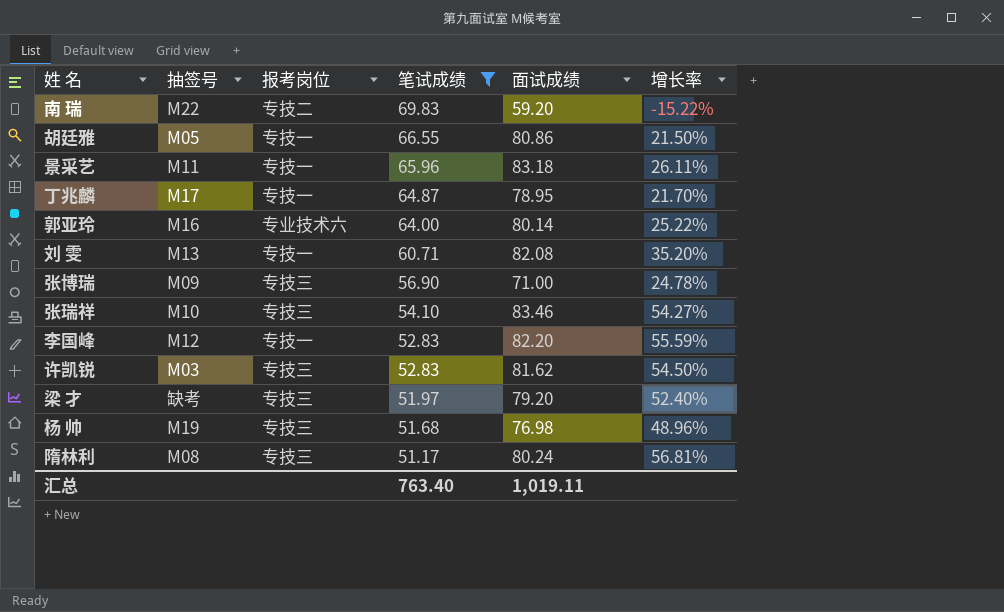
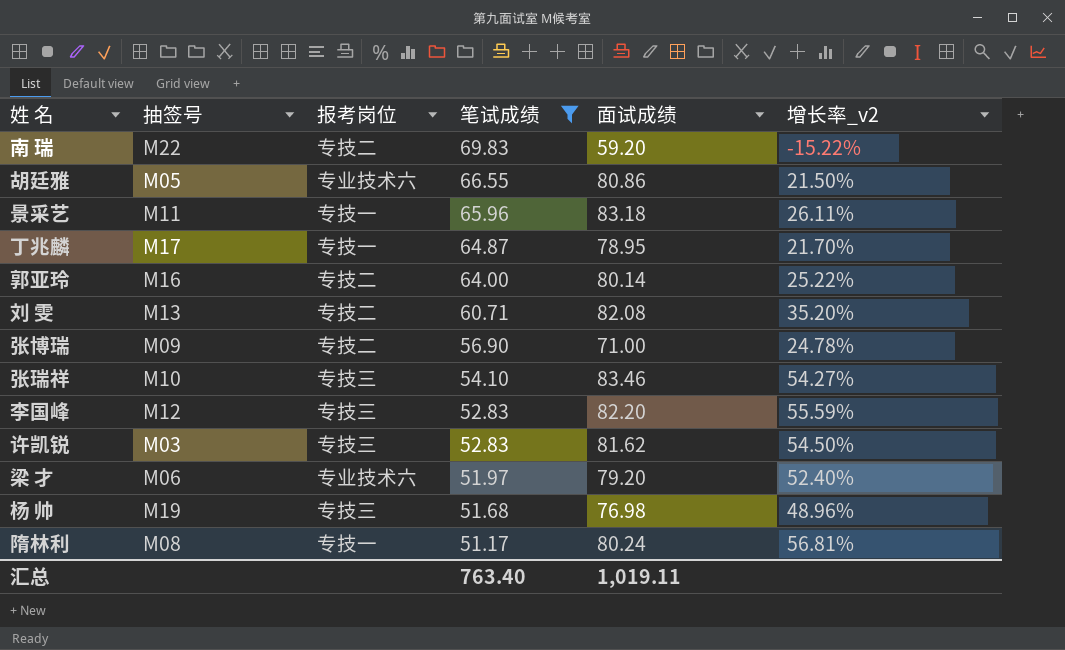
column name: 增长率 -> 增长率_v2
胡廷雅 | 报考岗位: 专技一 -> 专业技术六
郭亚玲 | 报考岗位: 专业技术六 -> 专技二
刘 雯 | 报考岗位: 专技一 -> 专技二
张博瑞 | 报考岗位: 专技三 -> 专技二
李国峰 | 报考岗位: 专技一 -> 专技三
梁 才 | 抽签号: 缺考 -> M06
梁 才 | 报考岗位: 专技三 -> 专业技术六
隋林利 | 报考岗位: 专技三 -> 专技一

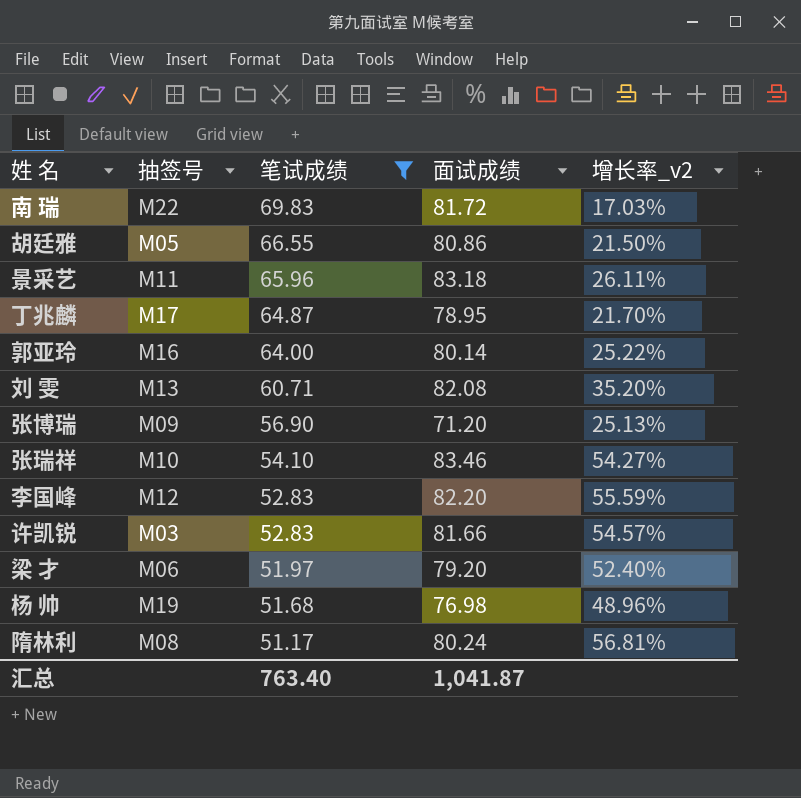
column 报考岗位 | position: 3 -> none
南 瑞 | 面试成绩: 59.20 -> 81.72
南 瑞 | 增长率_v2: -15.22% -> 17.03%
张博瑞 | 面试成绩: 71.00 -> 71.20
张博瑞 | 增长率_v2: 24.78% -> 25.13%
许凯锐 | 面试成绩: 81.62 -> 81.66
许凯锐 | 增长率_v2: 54.50% -> 54.57%
汇总 | 面试成绩: 1,019.11 -> 1,041.87

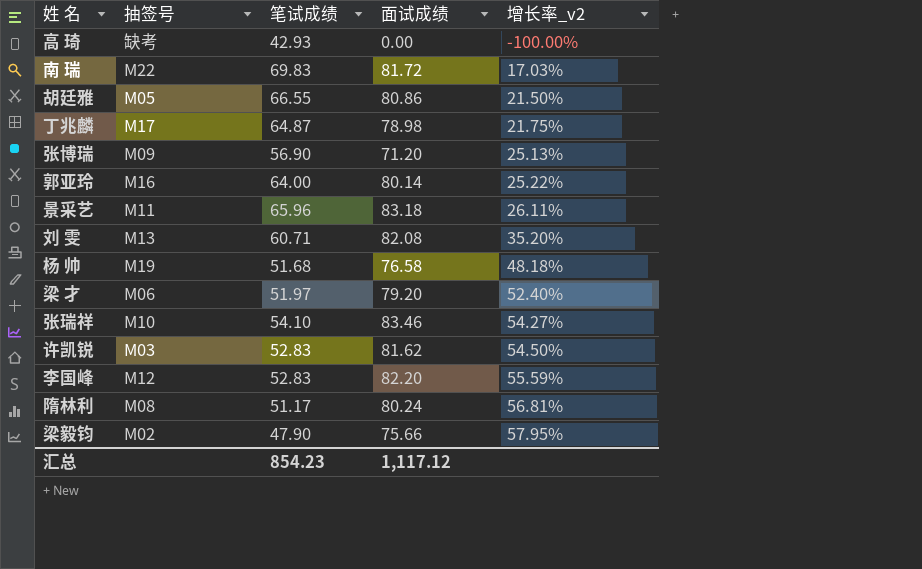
filter: 笔试成绩 >= 51.17 -> none
row order: 笔试成绩 descending -> 增长率_v2 ascending
丁兆麟 | 面试成绩: 78.95 -> 78.98
丁兆麟 | 增长率_v2: 21.70% -> 21.75%
杨 帅 | 面试成绩: 76.98 -> 76.58
杨 帅 | 增长率_v2: 48.96% -> 48.18%
许凯锐 | 面试成绩: 81.66 -> 81.62
许凯锐 | 增长率_v2: 54.57% -> 54.50%
汇总 | 笔试成绩: 763.40 -> 854.23
汇总 | 面试成绩: 1,041.87 -> 1,117.12

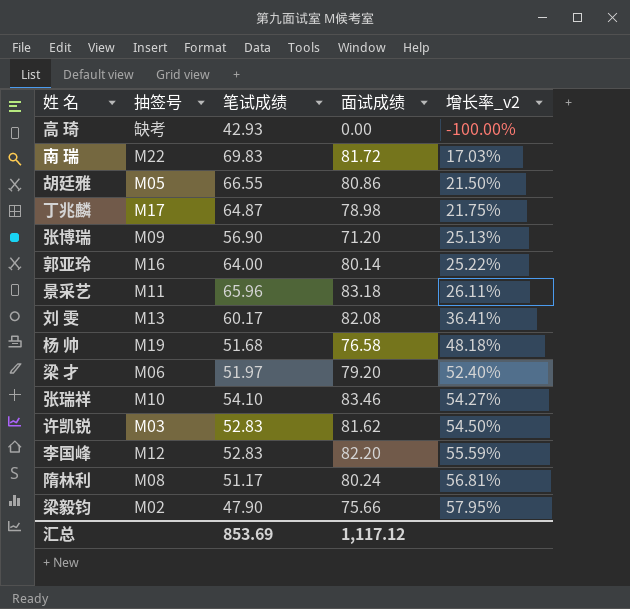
刘 雯 | 笔试成绩: 60.71 -> 60.17
刘 雯 | 增长率_v2: 35.20% -> 36.41%
汇总 | 笔试成绩: 854.23 -> 853.69

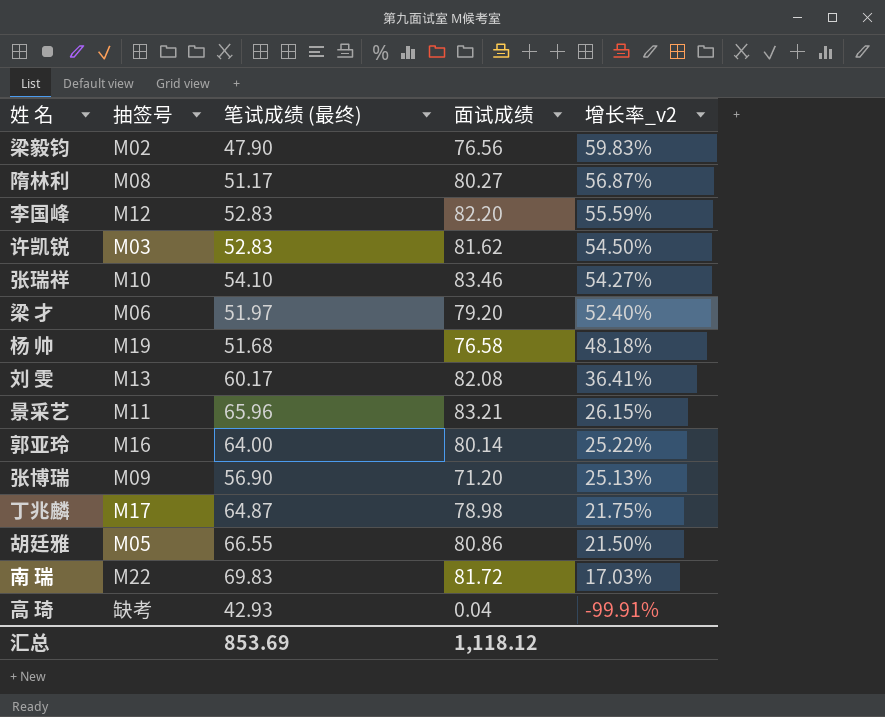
row order: 增长率_v2 ascending -> 增长率_v2 descending
column name: 笔试成绩 -> 笔试成绩 (最终)
梁毅钧 | 面试成绩: 75.66 -> 76.56
梁毅钧 | 增长率_v2: 57.95% -> 59.83%
隋林利 | 面试成绩: 80.24 -> 80.27
隋林利 | 增长率_v2: 56.81% -> 56.87%
景采艺 | 面试成绩: 83.18 -> 83.21
景采艺 | 增长率_v2: 26.11% -> 26.15%
高 琦 | 面试成绩: 0.00 -> 0.04
高 琦 | 增长率_v2: -100.00% -> -99.91%
汇总 | 面试成绩: 1,117.12 -> 1,118.12

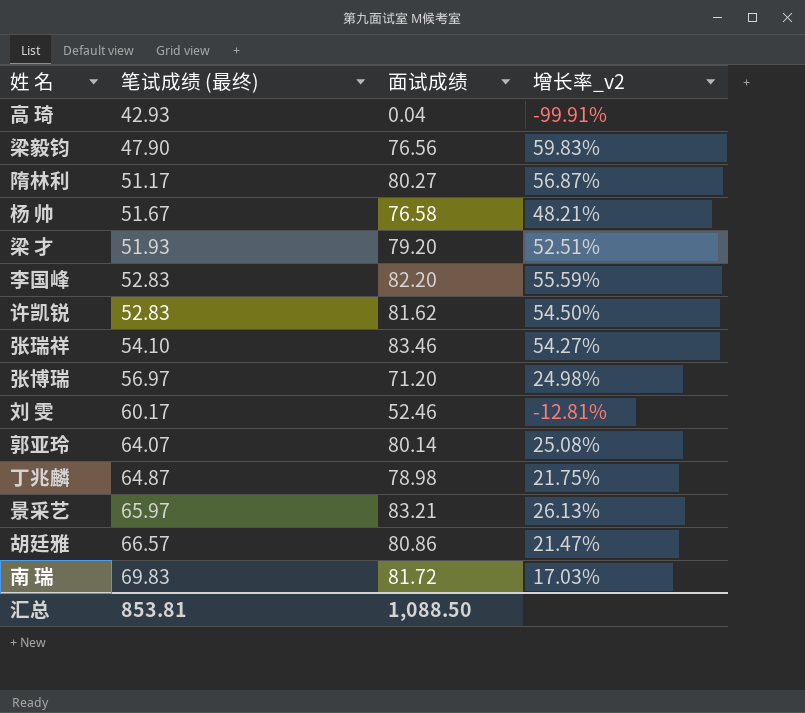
row order: 增长率_v2 descending -> 笔试成绩 (最终) ascending
column 抽签号 | position: 2 -> none
杨 帅 | 笔试成绩 (最终): 51.68 -> 51.67
杨 帅 | 增长率_v2: 48.18% -> 48.21%
梁 才 | 笔试成绩 (最终): 51.97 -> 51.93
梁 才 | 增长率_v2: 52.40% -> 52.51%
张博瑞 | 笔试成绩 (最终): 56.90 -> 56.97
张博瑞 | 增长率_v2: 25.13% -> 24.98%
刘 雯 | 面试成绩: 82.08 -> 52.46
刘 雯 | 增长率_v2: 36.41% -> -12.81%
郭亚玲 | 笔试成绩 (最终): 64.00 -> 64.07
郭亚玲 | 增长率_v2: 25.22% -> 25.08%
景采艺 | 笔试成绩 (最终): 65.96 -> 65.97
景采艺 | 增长率_v2: 26.15% -> 26.13%
胡廷雅 | 笔试成绩 (最终): 66.55 -> 66.57
胡廷雅 | 增长率_v2: 21.50% -> 21.47%
汇总 | 笔试成绩 (最终): 853.69 -> 853.81
汇总 | 面试成绩: 1,118.12 -> 1,088.50

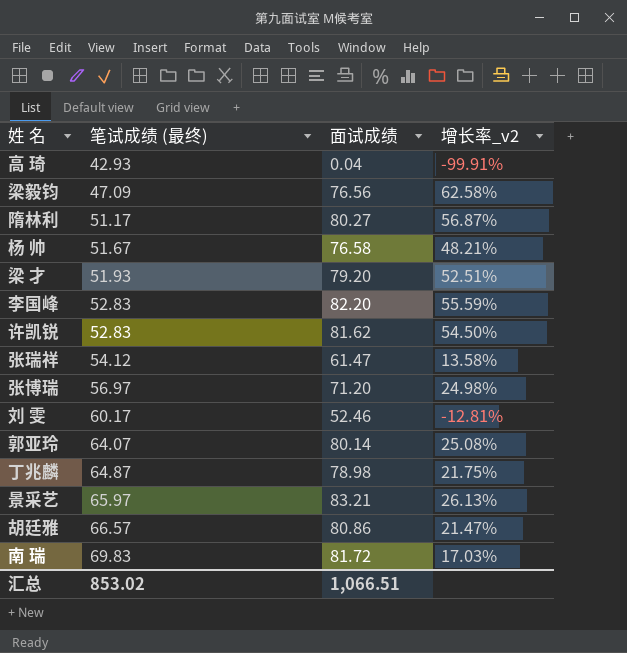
梁毅钧 | 笔试成绩 (最终): 47.90 -> 47.09
梁毅钧 | 增长率_v2: 59.83% -> 62.58%
张瑞祥 | 笔试成绩 (最终): 54.10 -> 54.12
张瑞祥 | 面试成绩: 83.46 -> 61.47
张瑞祥 | 增长率_v2: 54.27% -> 13.58%
汇总 | 笔试成绩 (最终): 853.81 -> 853.02
汇总 | 面试成绩: 1,088.50 -> 1,066.51

